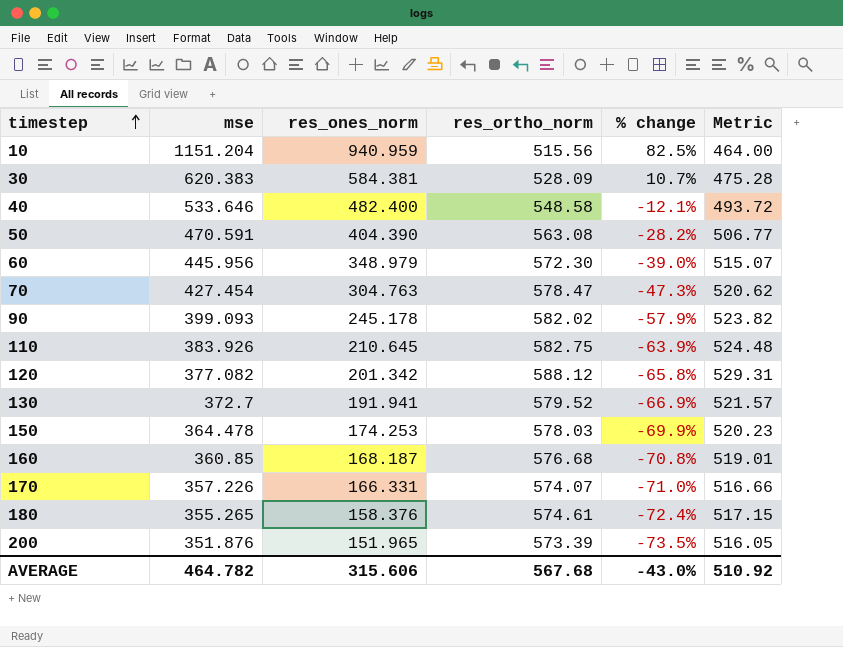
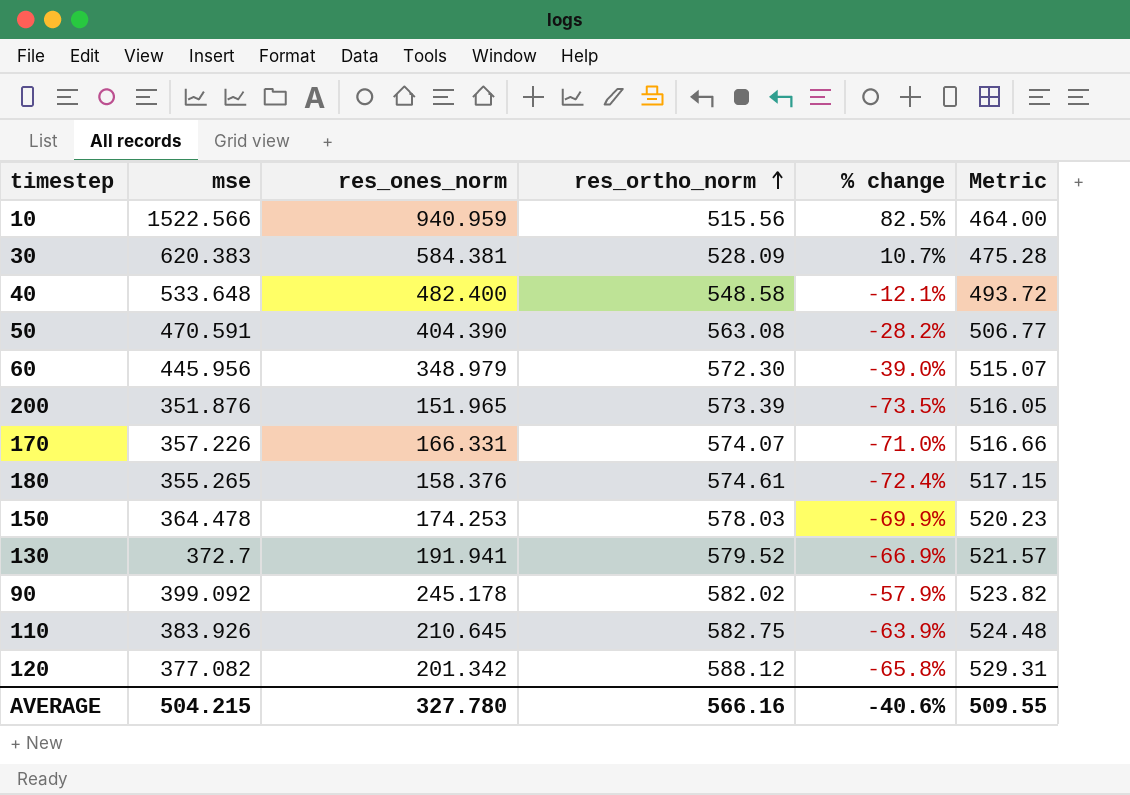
row order: timestep ascending -> res_ortho_norm ascending
row 70: 427.454 | 304.763 | 578.47 | -47.3% | 520.62 -> none
row 160: 360.85 | 168.187 | 576.68 | -70.8% | 519.01 -> none
10 | mse: 1151.204 -> 1522.566
40 | mse: 533.646 -> 533.648
90 | mse: 399.093 -> 399.092
AVERAGE | mse: 464.782 -> 504.215
AVERAGE | res_ones_norm: 315.606 -> 327.780
AVERAGE | res_ortho_norm: 567.68 -> 566.16
AVERAGE | % change: -43.0% -> -40.6%
AVERAGE | Metric: 510.92 -> 509.55

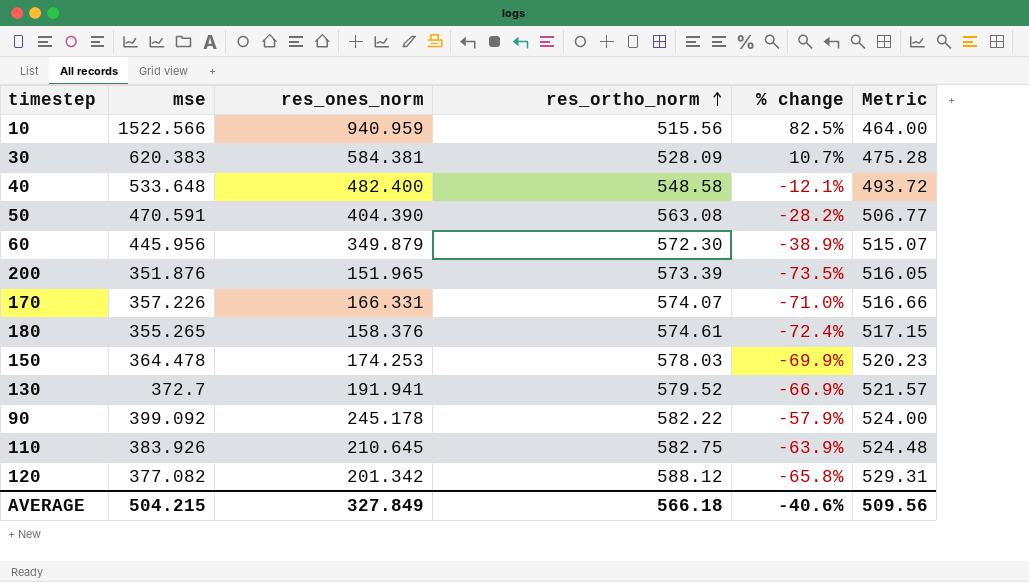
60 | res_ones_norm: 348.979 -> 349.879
60 | % change: -39.0% -> -38.9%
90 | res_ortho_norm: 582.02 -> 582.22
90 | Metric: 523.82 -> 524.00
AVERAGE | res_ones_norm: 327.780 -> 327.849
AVERAGE | res_ortho_norm: 566.16 -> 566.18
AVERAGE | Metric: 509.55 -> 509.56

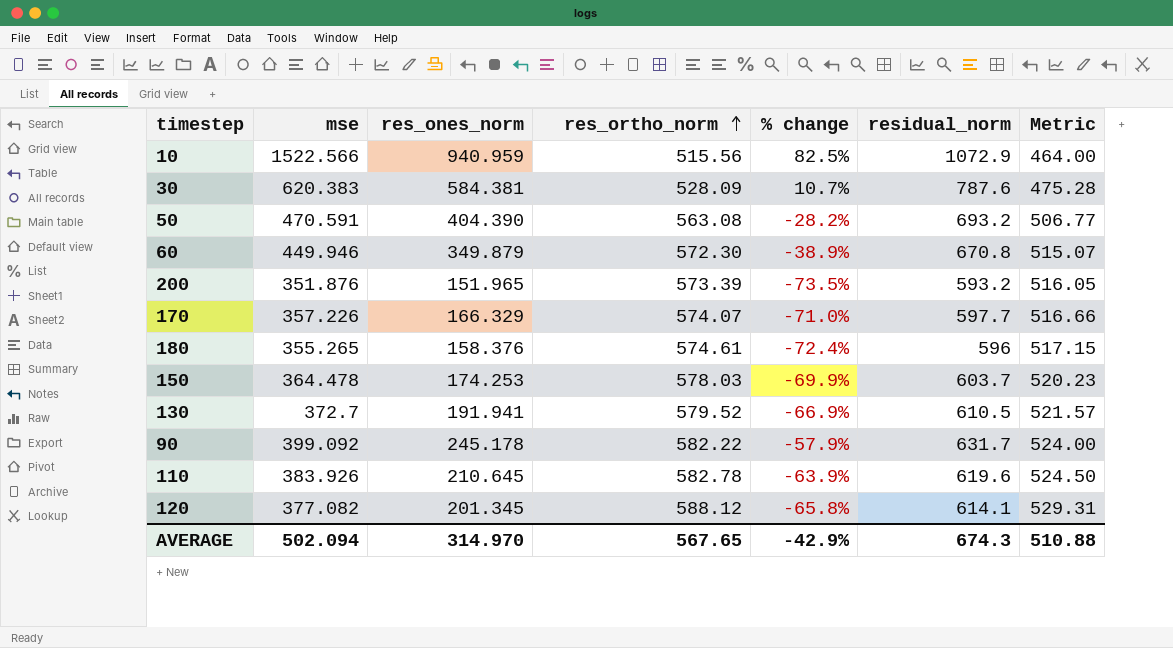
column residual_norm | position: none -> 6
row 40: 533.648 | 482.400 | 548.58 | -12.1% | 493.72 -> none
60 | mse: 445.956 -> 449.946
170 | res_ones_norm: 166.331 -> 166.329
110 | res_ortho_norm: 582.75 -> 582.78
110 | Metric: 524.48 -> 524.50
120 | res_ones_norm: 201.342 -> 201.345
AVERAGE | mse: 504.215 -> 502.094
AVERAGE | res_ones_norm: 327.849 -> 314.970
AVERAGE | res_ortho_norm: 566.18 -> 567.65
AVERAGE | % change: -40.6% -> -42.9%
AVERAGE | Metric: 509.56 -> 510.88

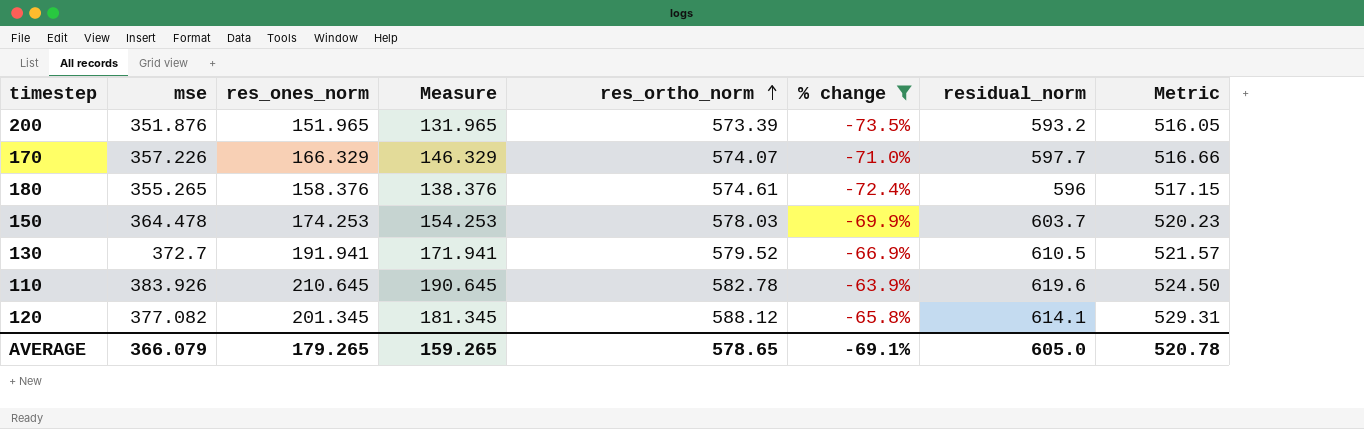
filter: none -> % change <= -63.9%
column Measure | formula: none -> [res_ones_norm] - 20
AVERAGE | mse: 502.094 -> 366.079
AVERAGE | res_ones_norm: 314.970 -> 179.265
AVERAGE | res_ortho_norm: 567.65 -> 578.65
AVERAGE | % change: -42.9% -> -69.1%
AVERAGE | residual_norm: 674.3 -> 605.0
AVERAGE | Metric: 510.88 -> 520.78

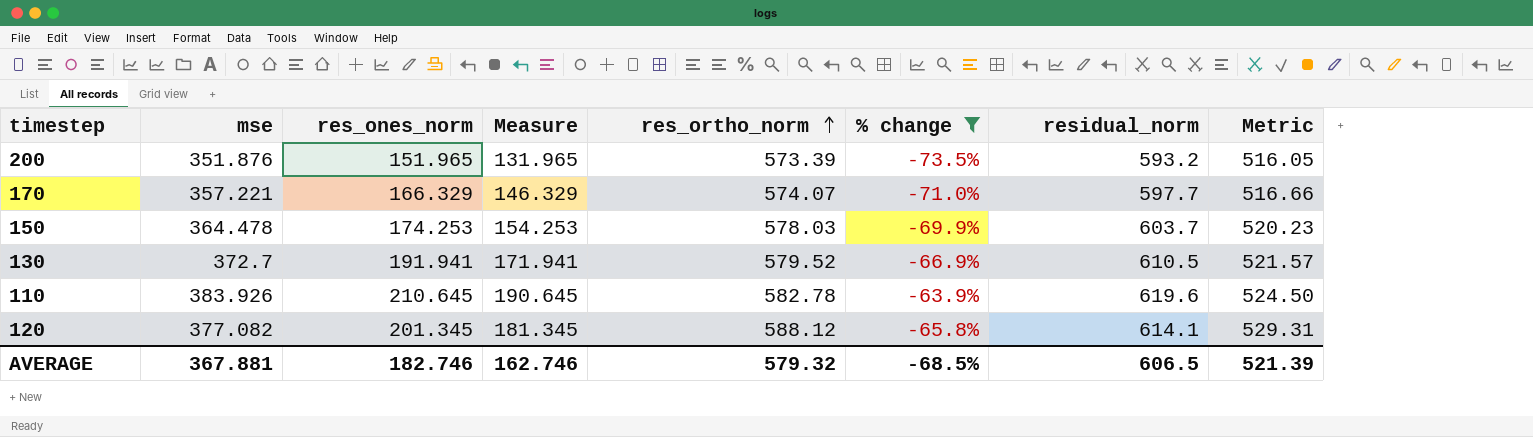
row 180: 355.265 | 158.376 | 138.376 | 574.61 | -72.4% | 596 | 517.15 -> none
170 | mse: 357.226 -> 357.221
AVERAGE | mse: 366.079 -> 367.881
AVERAGE | res_ones_norm: 179.265 -> 182.746
AVERAGE | Measure: 159.265 -> 162.746
AVERAGE | res_ortho_norm: 578.65 -> 579.32
AVERAGE | % change: -69.1% -> -68.5%
AVERAGE | residual_norm: 605.0 -> 606.5
AVERAGE | Metric: 520.78 -> 521.39

